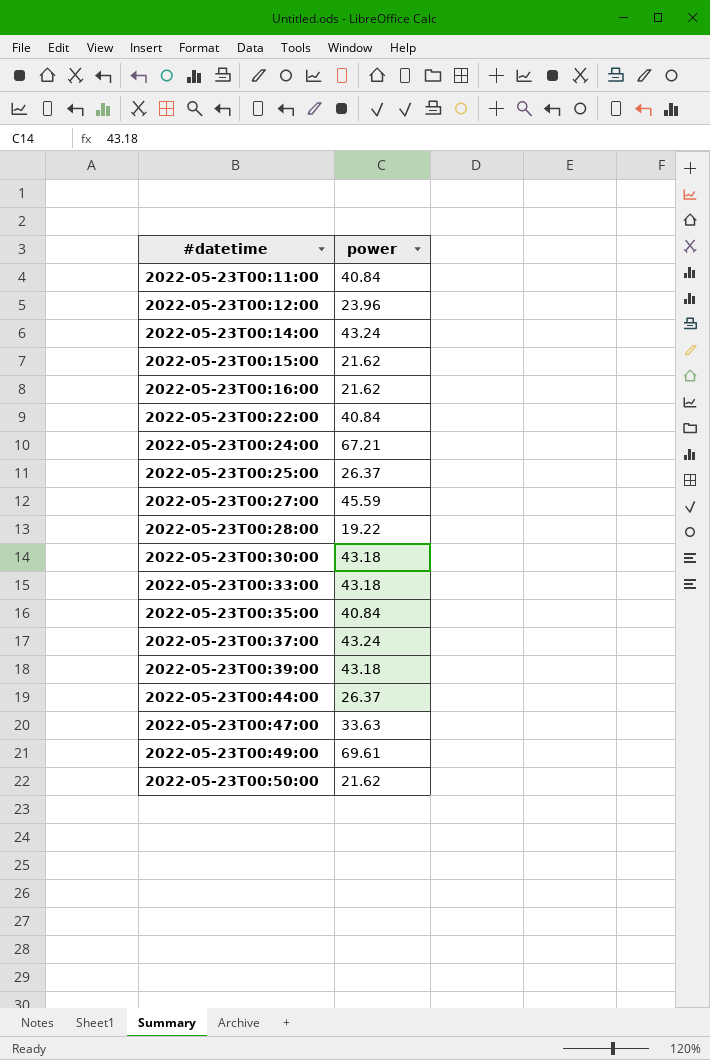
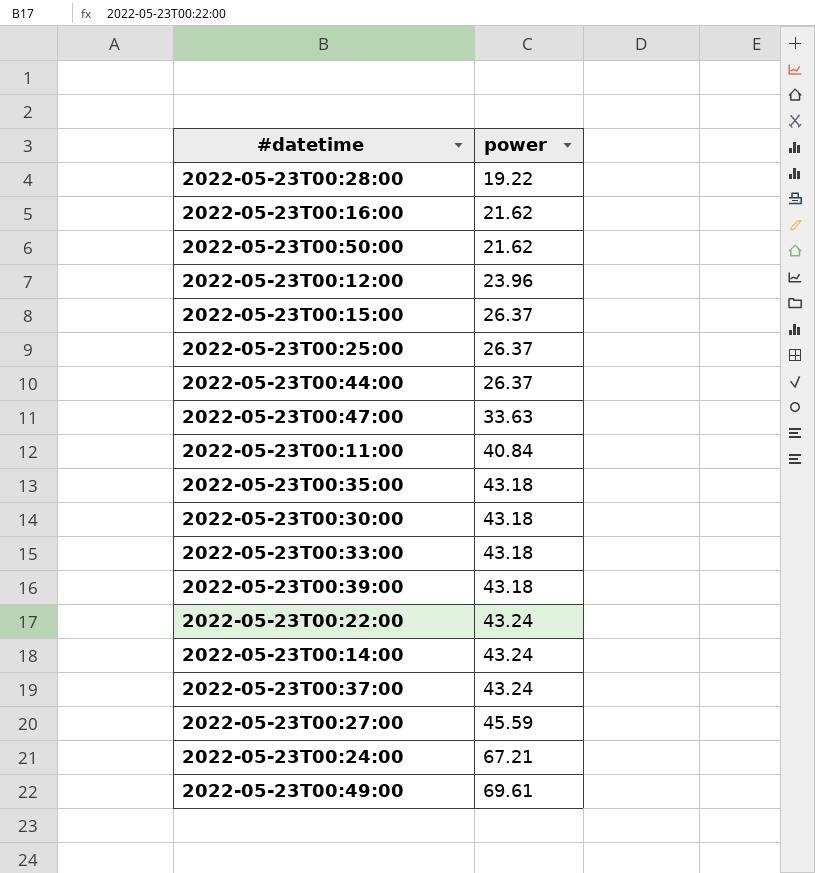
row order: #datetime ascending -> power ascending
2022-05-23T00:15:00 | power: 21.62 -> 26.37
2022-05-23T00:35:00 | power: 40.84 -> 43.18
2022-05-23T00:22:00 | power: 40.84 -> 43.24

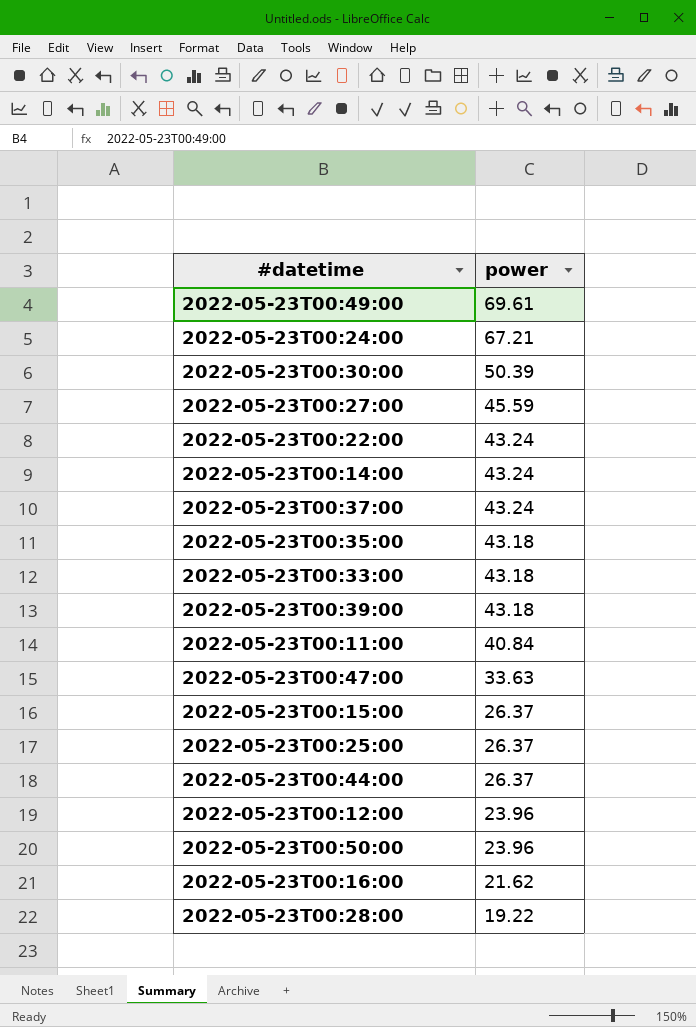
row order: power ascending -> power descending
2022-05-23T00:30:00 | power: 43.18 -> 50.39
2022-05-23T00:50:00 | power: 21.62 -> 23.96

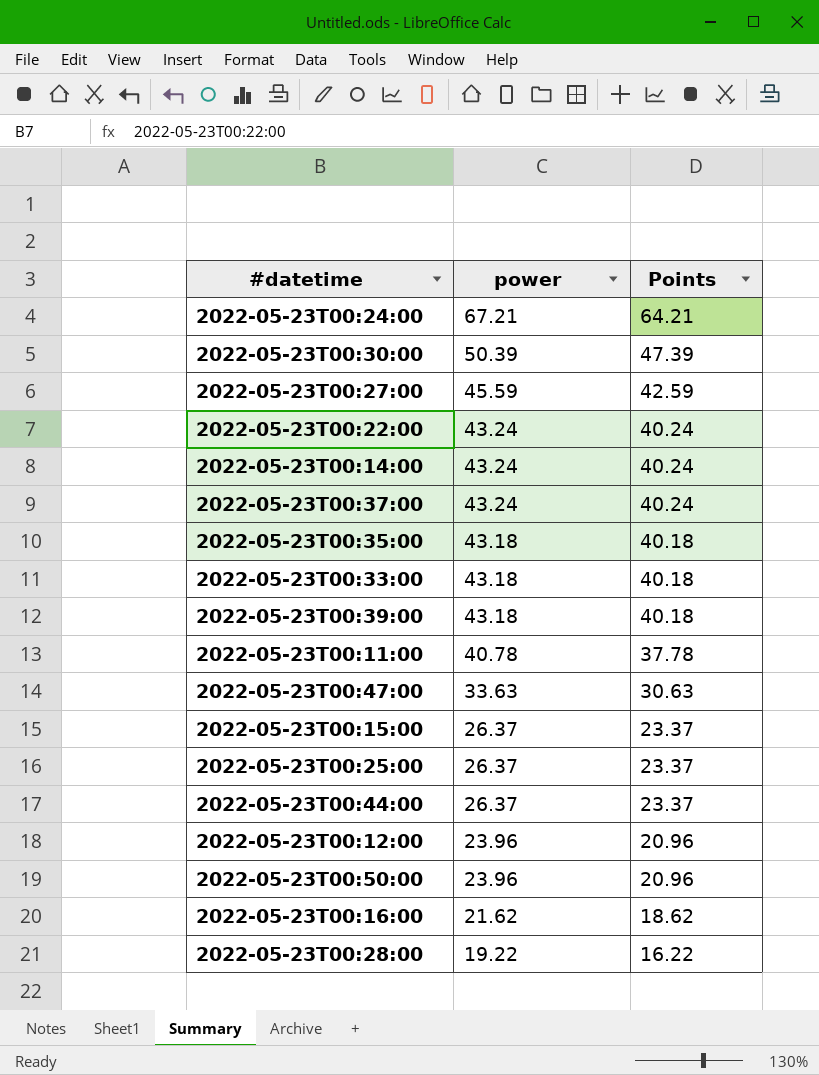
column Points | formula: none -> [power] - 3
row 2022-05-23T00:49:00: 69.61 -> none
2022-05-23T00:11:00 | power: 40.84 -> 40.78

